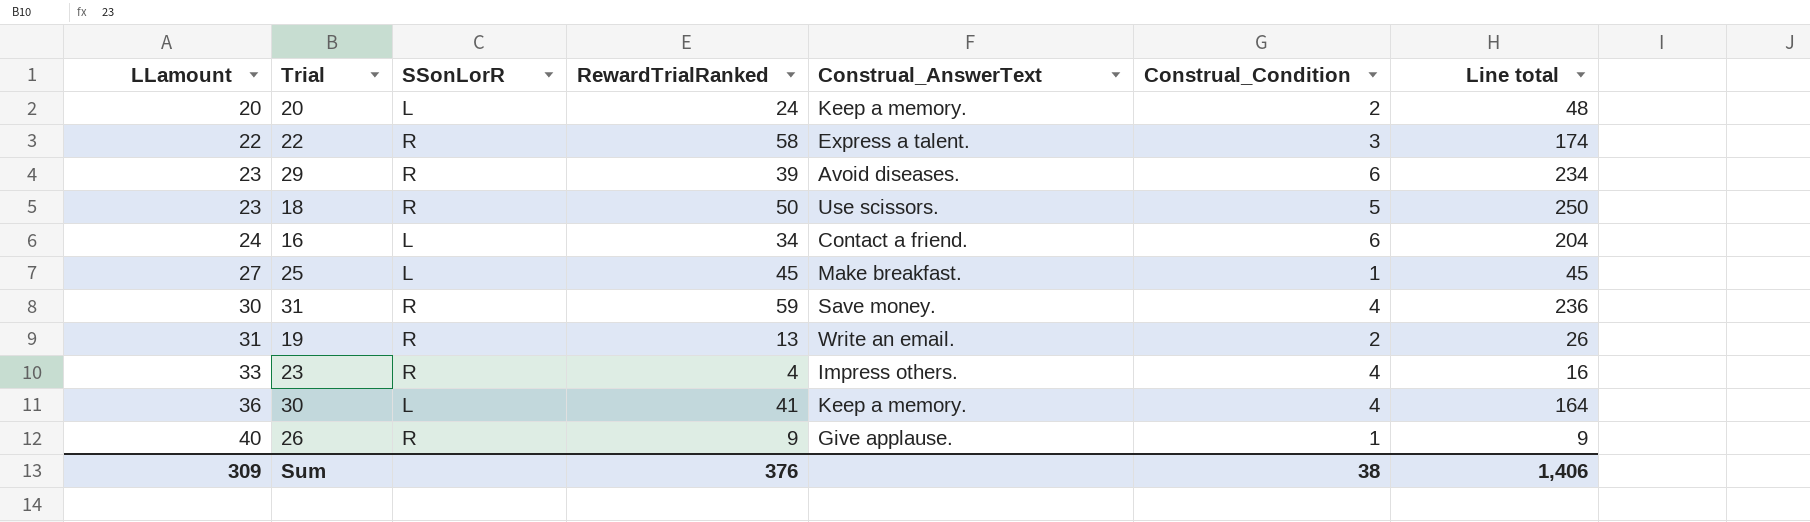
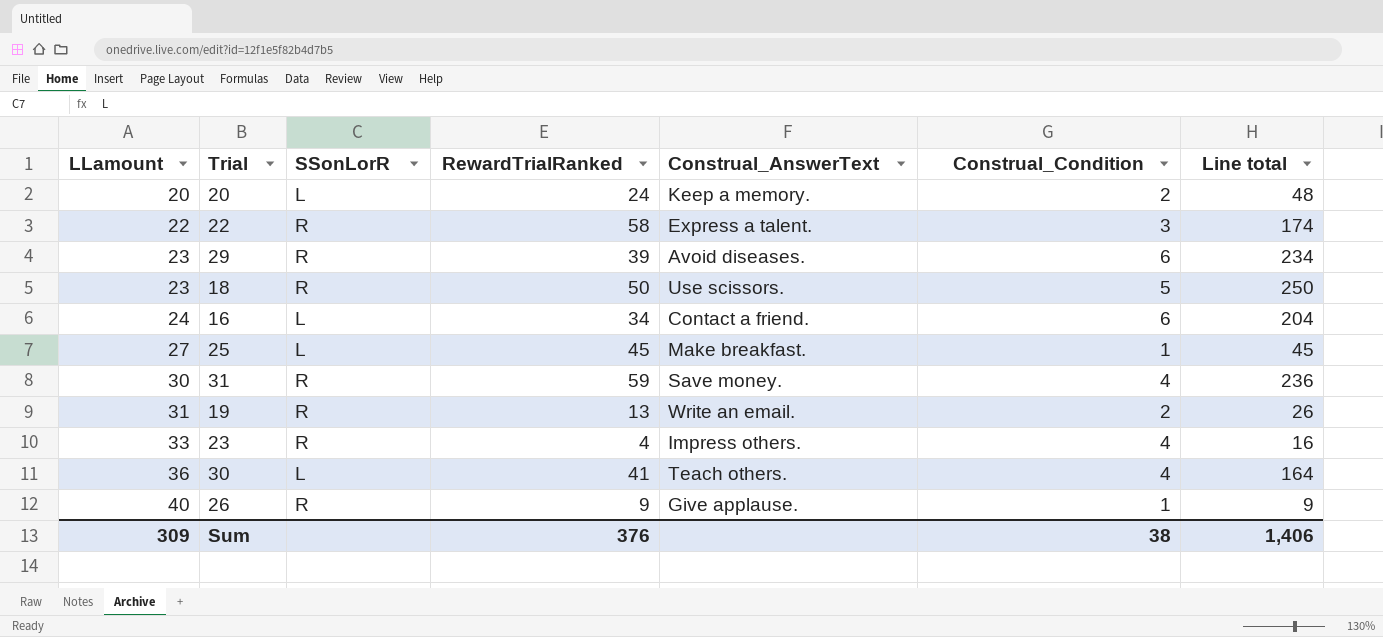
30 | Construal_AnswerText: Keep a memory. -> Teach others.

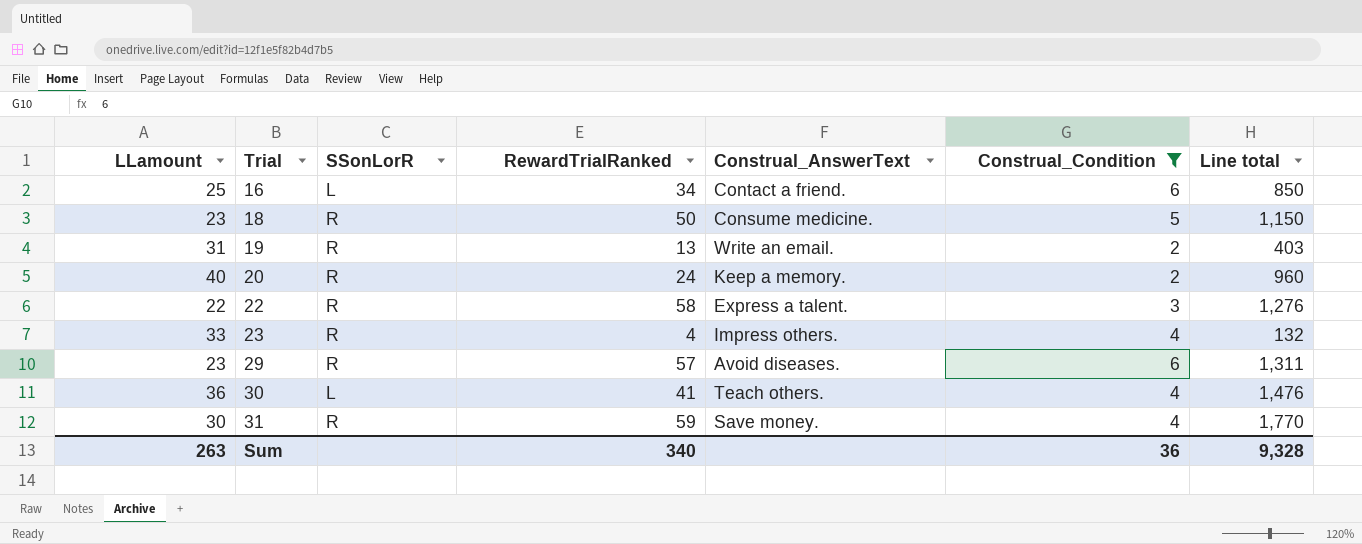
filter: none -> Construal_Condition != 1
row order: LLamount ascending -> Trial ascending
column Line total | formula: [RewardTrialRanked] * [Construal_Condition] -> [LLamount] * [RewardTrialRanked]
16 | LLamount: 24 -> 25
18 | Construal_AnswerText: Use scissors. -> Consume medicine.
20 | LLamount: 20 -> 40
20 | SSonLorR: L -> R
29 | RewardTrialRanked: 39 -> 57
Sum | LLamount: 309 -> 263
Sum | RewardTrialRanked: 376 -> 340
Sum | Construal_Condition: 38 -> 36
Sum | Line total: 1,406 -> 9,328

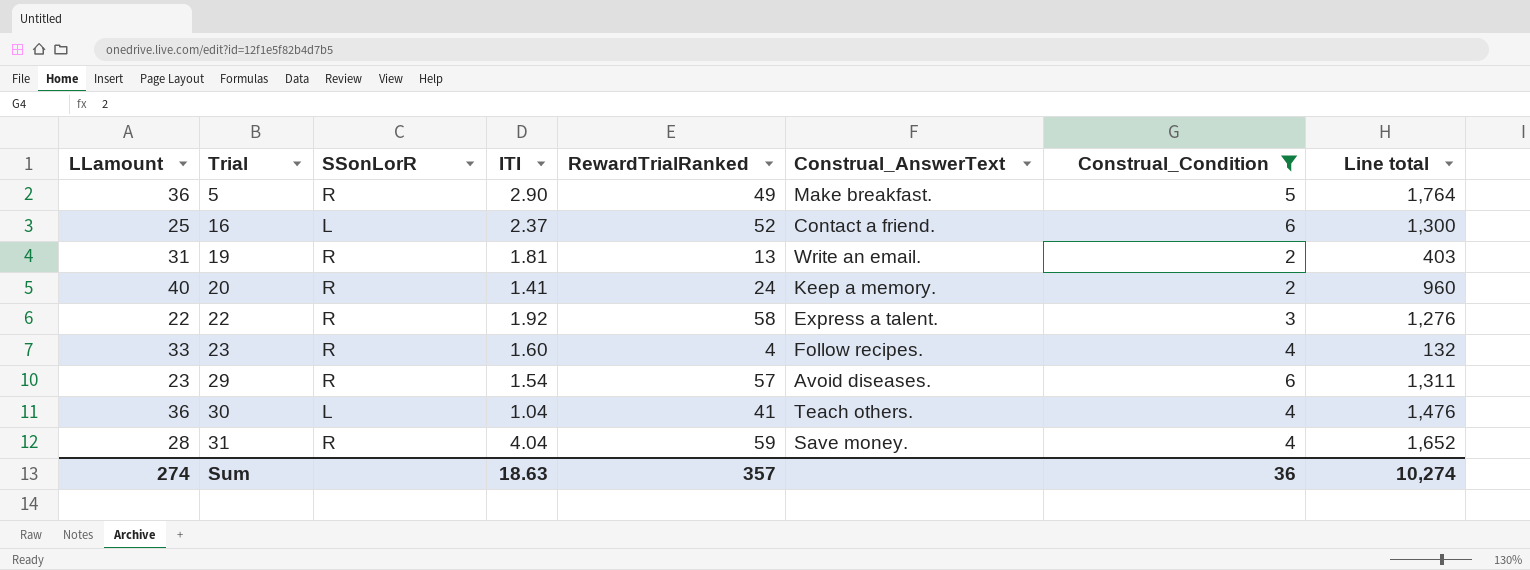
column ITI | position: none -> 4
row 18: 23 | R | 50 | Consume medicine. | 5 | 1,150 -> none
row 5: none -> 36 | R | 2.90 | 49 | Make breakfast. | 5 | 1,764
16 | RewardTrialRanked: 34 -> 52
16 | Line total: 850 -> 1,300
23 | Construal_AnswerText: Impress others. -> Follow recipes.
31 | LLamount: 30 -> 28
31 | Line total: 1,770 -> 1,652
Sum | LLamount: 263 -> 274
Sum | RewardTrialRanked: 340 -> 357
Sum | Line total: 9,328 -> 10,274

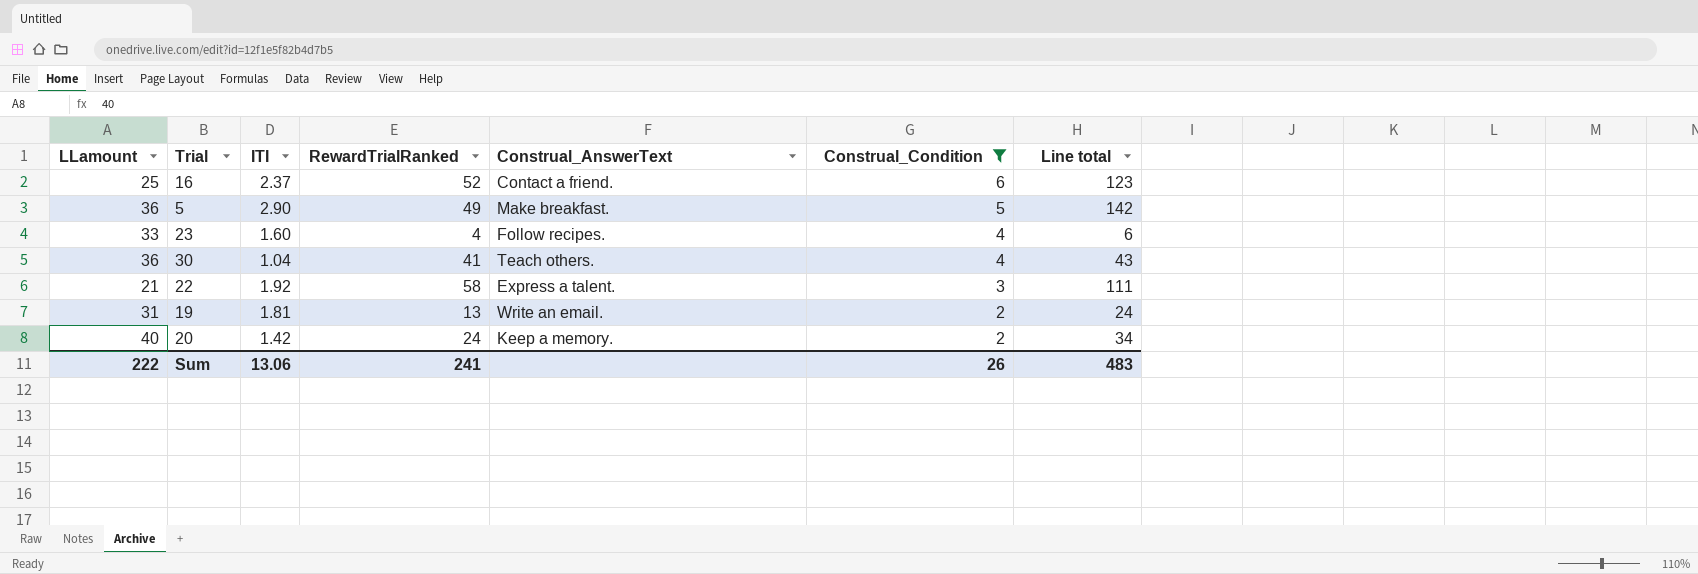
row order: Trial ascending -> Construal_Condition descending
column SSonLorR | position: 3 -> none
column Line total | formula: [LLamount] * [RewardTrialRanked] -> [ITI] * [RewardTrialRanked]
row 29: 23 | R | 1.54 | 57 | Avoid diseases. | 6 | 1,311 -> none
row 31: 28 | R | 4.04 | 59 | Save money. | 4 | 1,652 -> none
22 | LLamount: 22 -> 21
20 | ITI: 1.41 -> 1.42
Sum | LLamount: 274 -> 222
Sum | ITI: 18.63 -> 13.06
Sum | RewardTrialRanked: 357 -> 241
Sum | Construal_Condition: 36 -> 26
Sum | Line total: 10,274 -> 483

